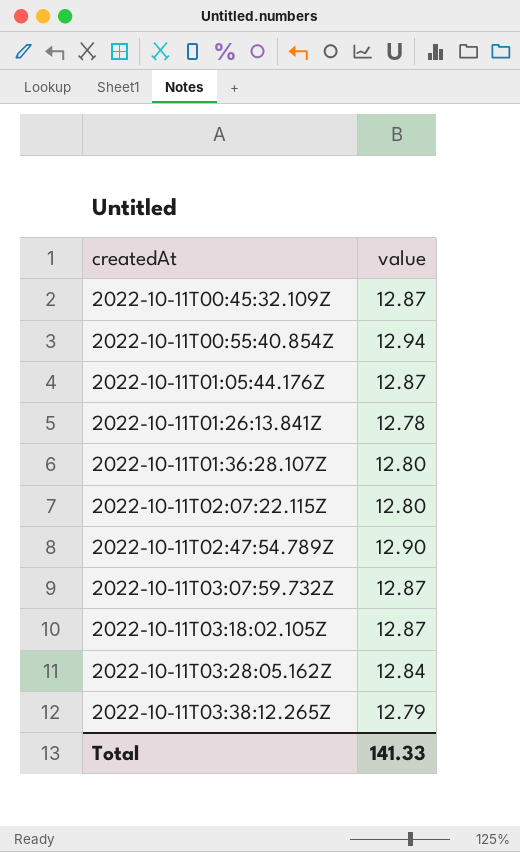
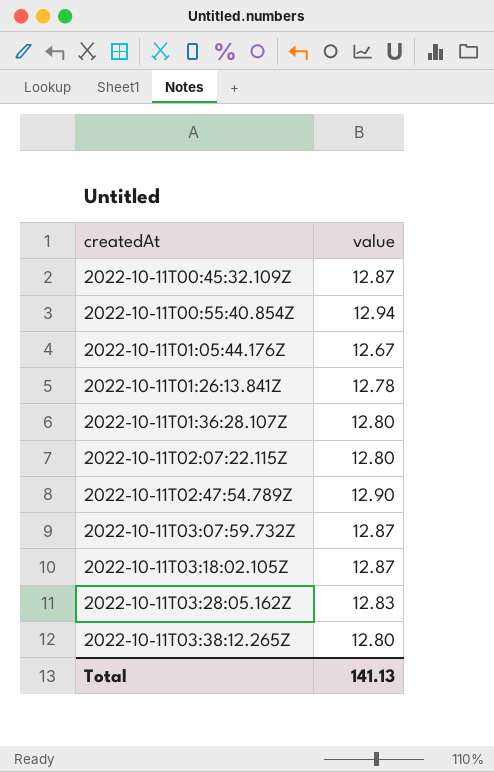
2022-10-11T01:05:44.176Z | value: 12.87 -> 12.67
2022-10-11T03:28:05.162Z | value: 12.84 -> 12.83
2022-10-11T03:38:12.265Z | value: 12.79 -> 12.80
Total | value: 141.33 -> 141.13

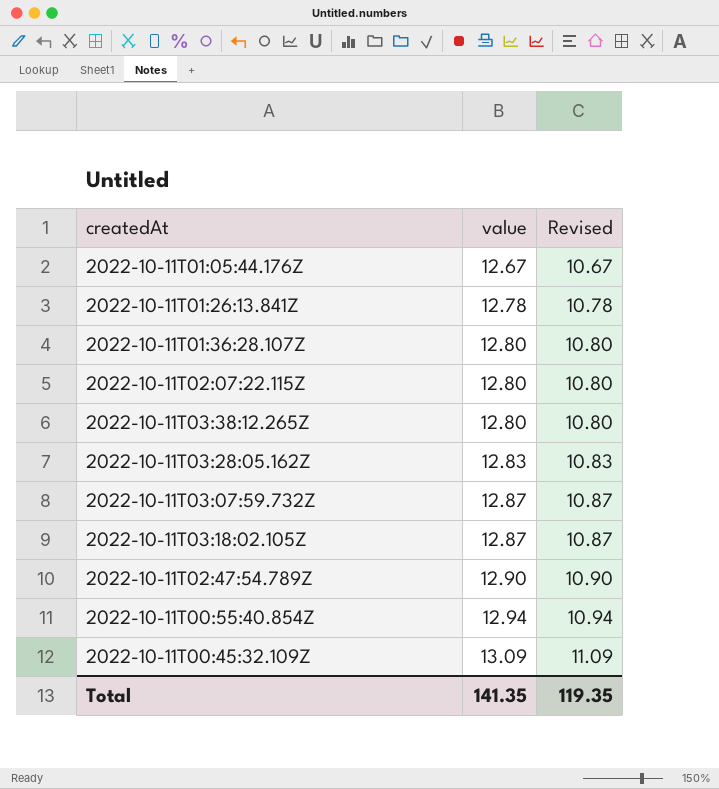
row order: createdAt ascending -> value ascending
column Revised | formula: none -> [value] - 2
2022-10-11T00:45:32.109Z | value: 12.87 -> 13.09
Total | value: 141.13 -> 141.35

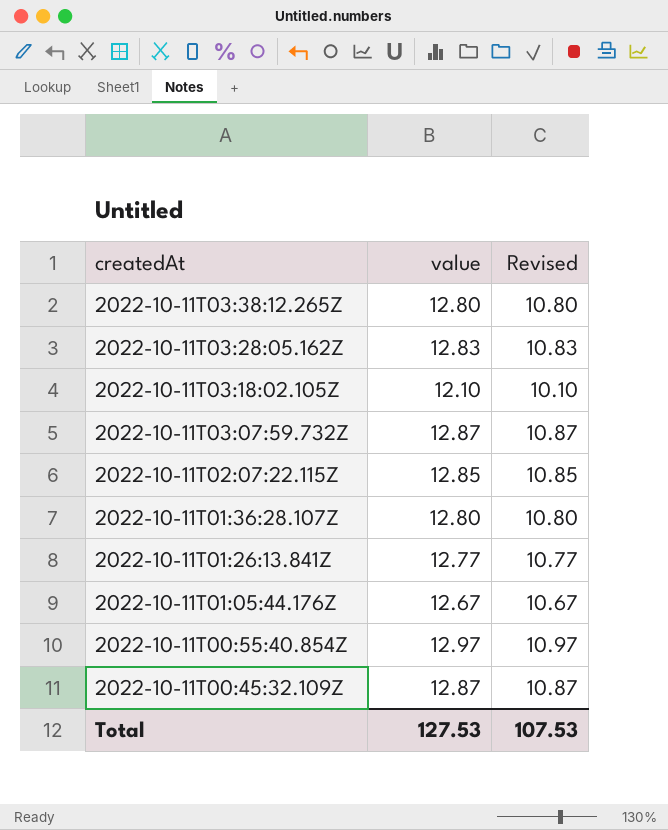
row order: value ascending -> createdAt descending
row 2022-10-11T02:47:54.789Z: 12.90 | 10.90 -> none
2022-10-11T03:18:02.105Z | value: 12.87 -> 12.10
2022-10-11T03:18:02.105Z | Revised: 10.87 -> 10.10
2022-10-11T02:07:22.115Z | value: 12.80 -> 12.85
2022-10-11T02:07:22.115Z | Revised: 10.80 -> 10.85
2022-10-11T01:26:13.841Z | value: 12.78 -> 12.77
2022-10-11T01:26:13.841Z | Revised: 10.78 -> 10.77
2022-10-11T00:55:40.854Z | value: 12.94 -> 12.97
2022-10-11T00:55:40.854Z | Revised: 10.94 -> 10.97
2022-10-11T00:45:32.109Z | value: 13.09 -> 12.87
2022-10-11T00:45:32.109Z | Revised: 11.09 -> 10.87
Total | value: 141.35 -> 127.53
Total | Revised: 119.35 -> 107.53

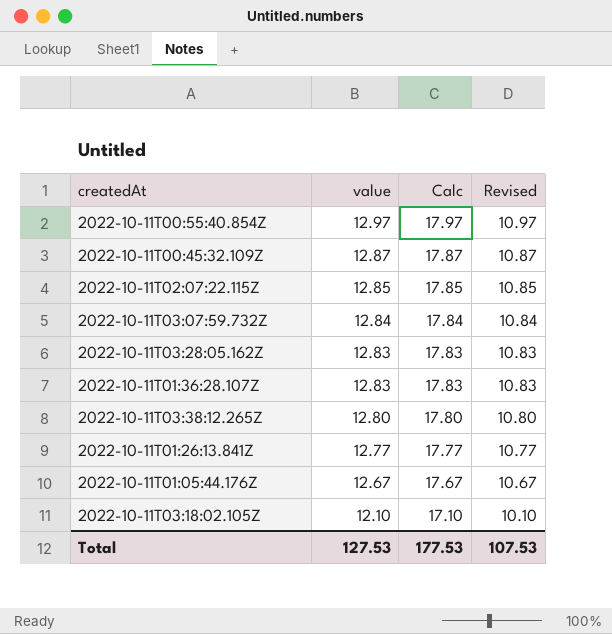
row order: createdAt descending -> value descending
column Calc | formula: none -> [value] + 5
2022-10-11T03:07:59.732Z | value: 12.87 -> 12.84
2022-10-11T03:07:59.732Z | Revised: 10.87 -> 10.84
2022-10-11T01:36:28.107Z | value: 12.80 -> 12.83
2022-10-11T01:36:28.107Z | Revised: 10.80 -> 10.83

